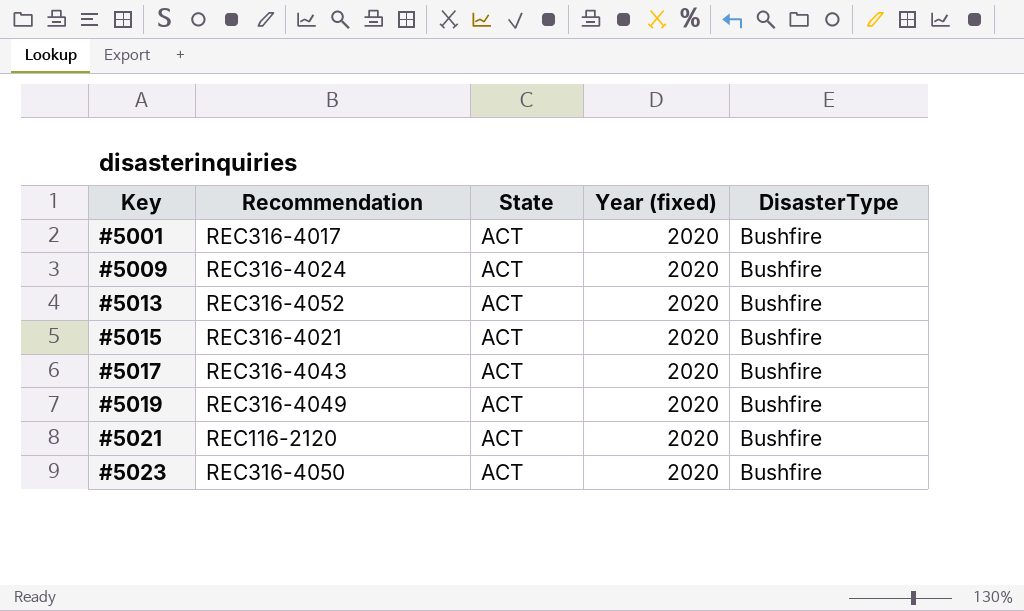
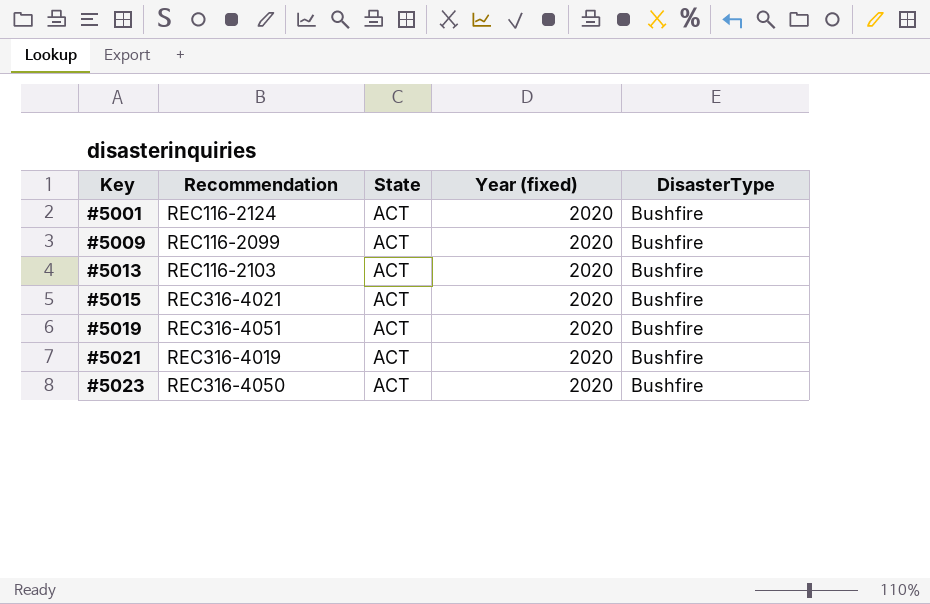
row #5017: REC316-4043 | ACT | 2020 | Bushfire -> none
#5001 | Recommendation: REC316-4017 -> REC116-2124
#5009 | Recommendation: REC316-4024 -> REC116-2099
#5013 | Recommendation: REC316-4052 -> REC116-2103
#5019 | Recommendation: REC316-4049 -> REC316-4051
#5021 | Recommendation: REC116-2120 -> REC316-4019

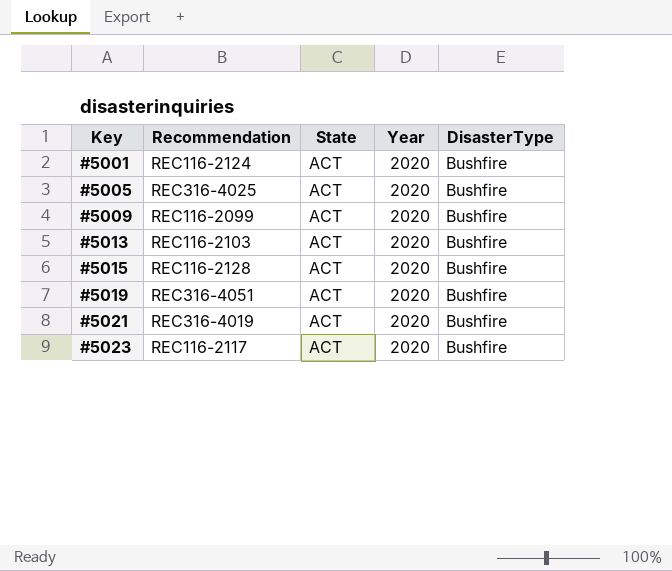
column name: Year (fixed) -> Year
row #5005: none -> REC316-4025 | ACT | 2020 | Bushfire
#5015 | Recommendation: REC316-4021 -> REC116-2128
#5023 | Recommendation: REC316-4050 -> REC116-2117

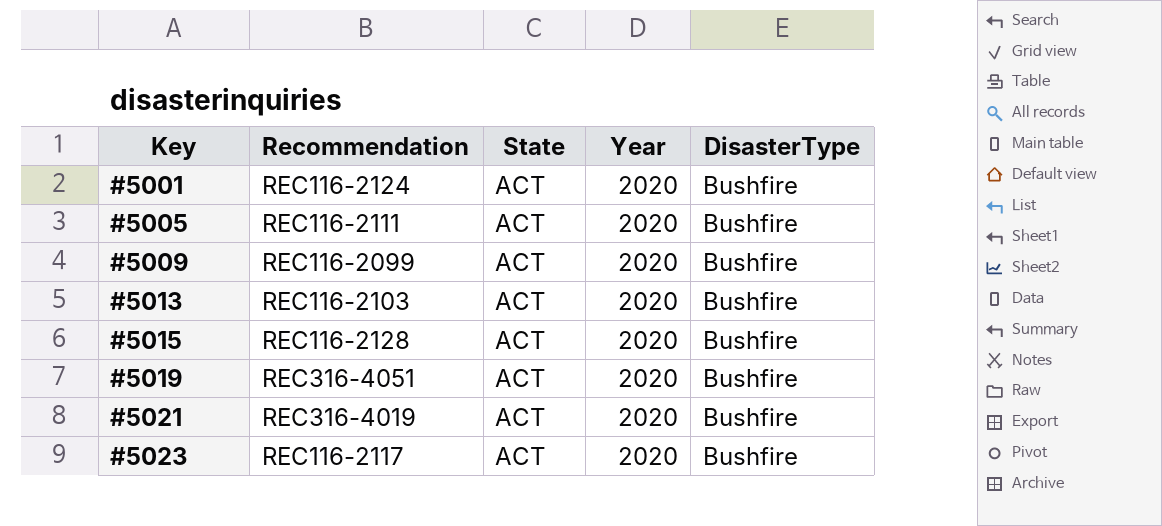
#5005 | Recommendation: REC316-4025 -> REC116-2111

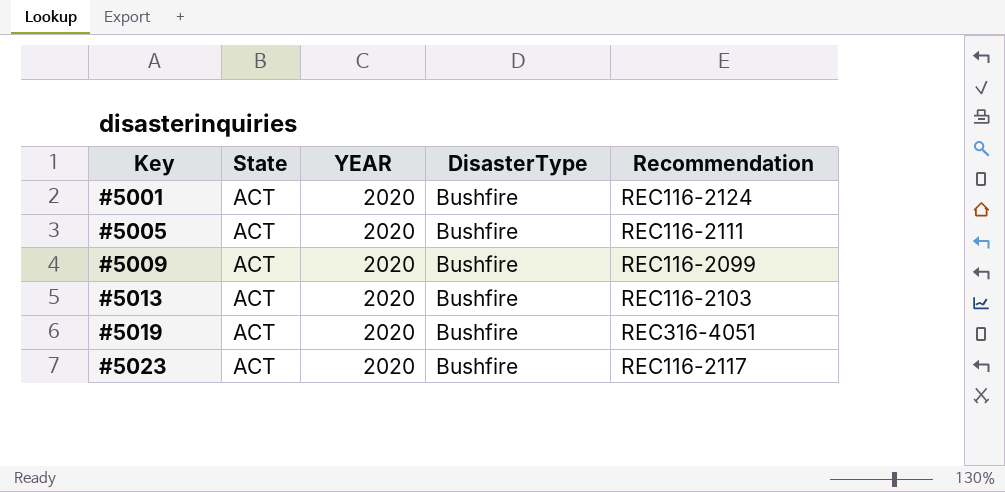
column name: Year -> YEAR
column Recommendation | position: 2 -> 5
row #5015: REC116-2128 | ACT | 2020 | Bushfire -> none
row #5021: REC316-4019 | ACT | 2020 | Bushfire -> none

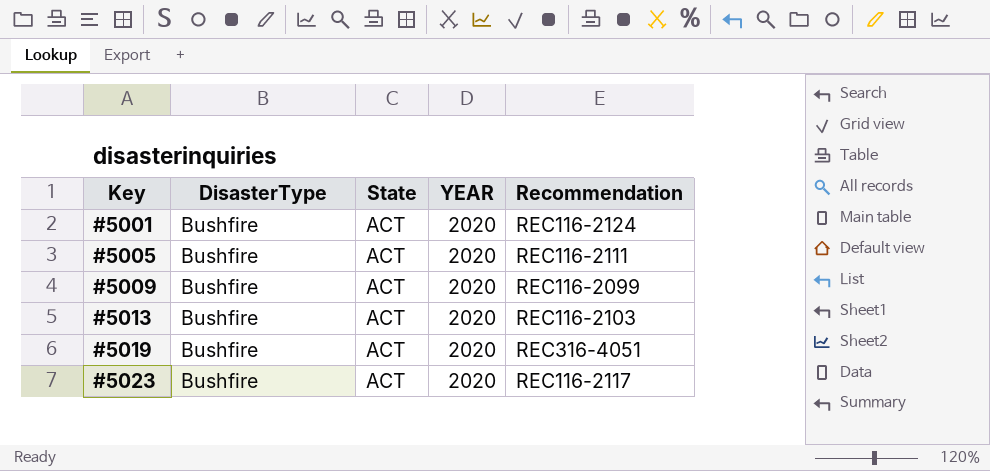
column DisasterType | position: 4 -> 2

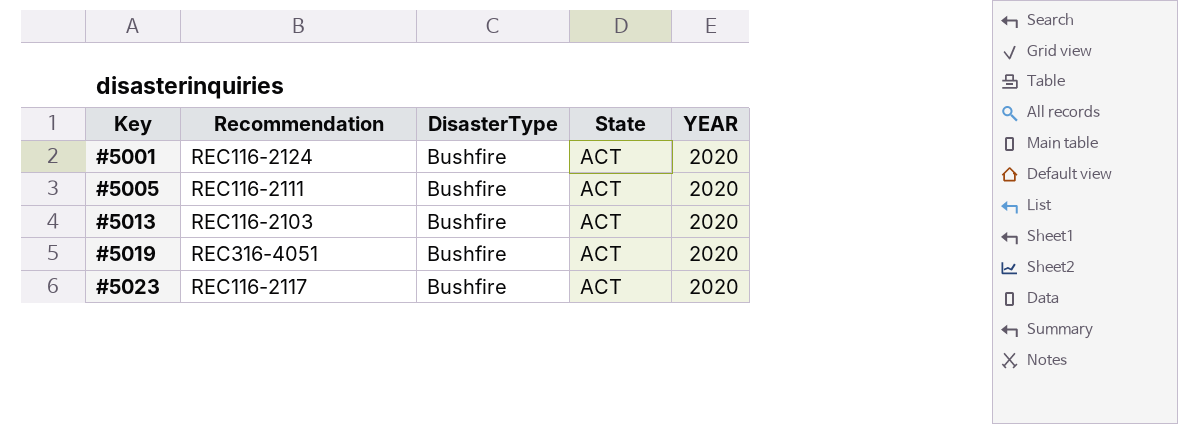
column Recommendation | position: 5 -> 2
row #5009: Bushfire | ACT | 2020 | REC116-2099 -> none

